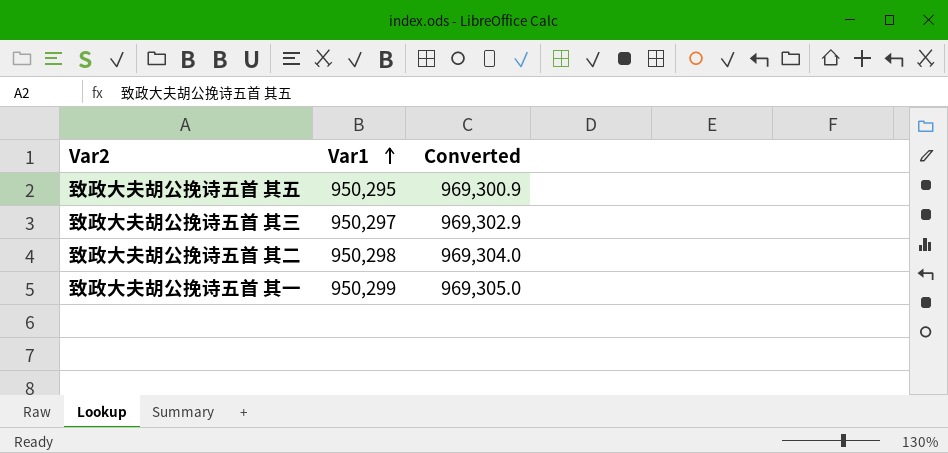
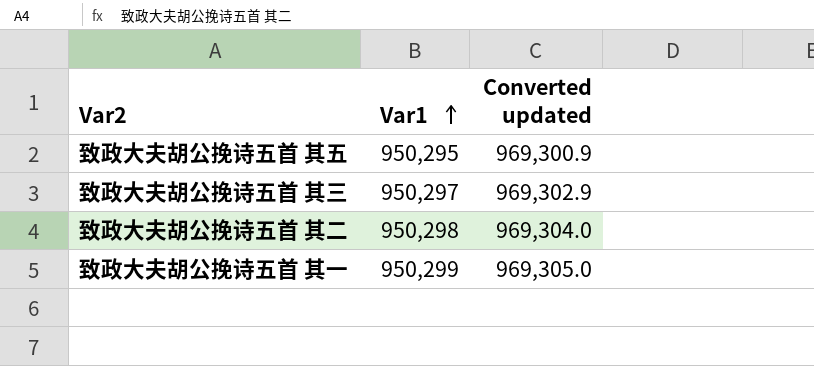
column name: Converted -> Converted updated

